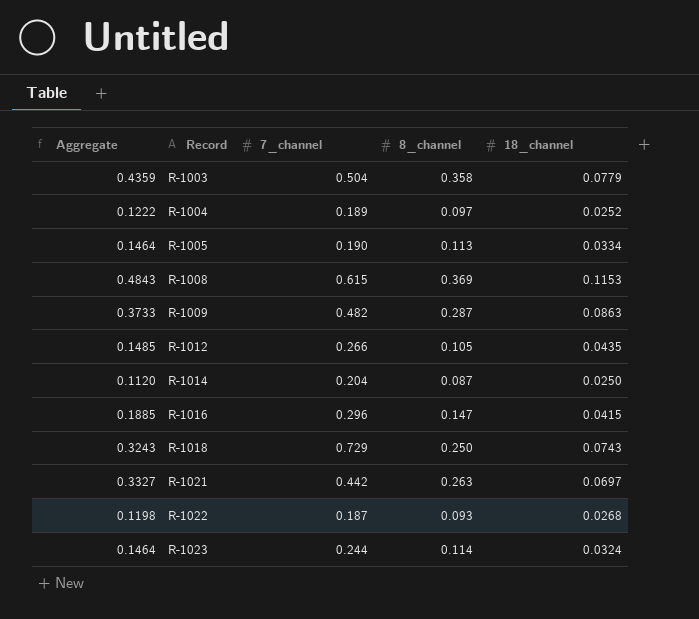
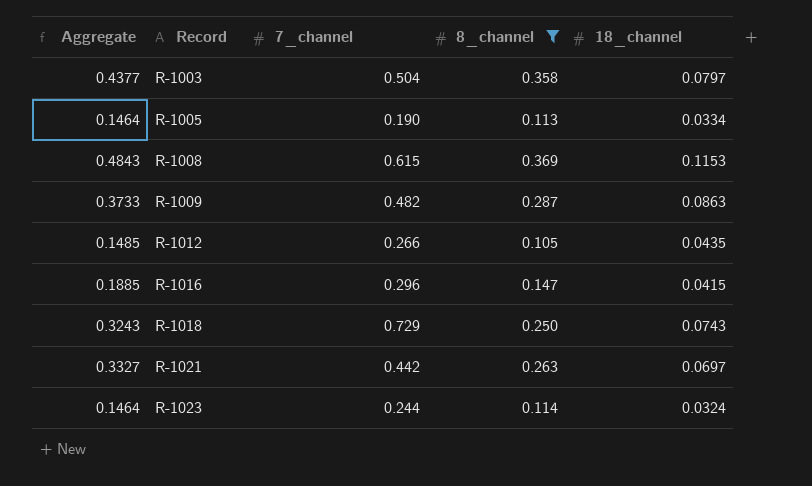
filter: none -> 8_channel >= 0.105
R-1003 | Aggregate: 0.4359 -> 0.4377
R-1003 | 18_channel: 0.0779 -> 0.0797

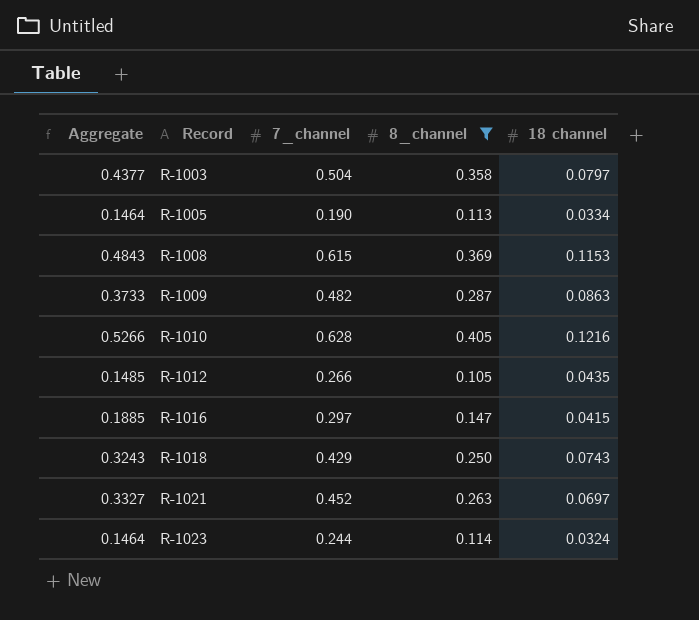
column name: 18_channel -> 18 channel
row R-1010: none -> 0.5266 | 0.628 | 0.405 | 0.1216
R-1016 | 7_channel: 0.296 -> 0.297
R-1018 | 7_channel: 0.729 -> 0.429
R-1021 | 7_channel: 0.442 -> 0.452

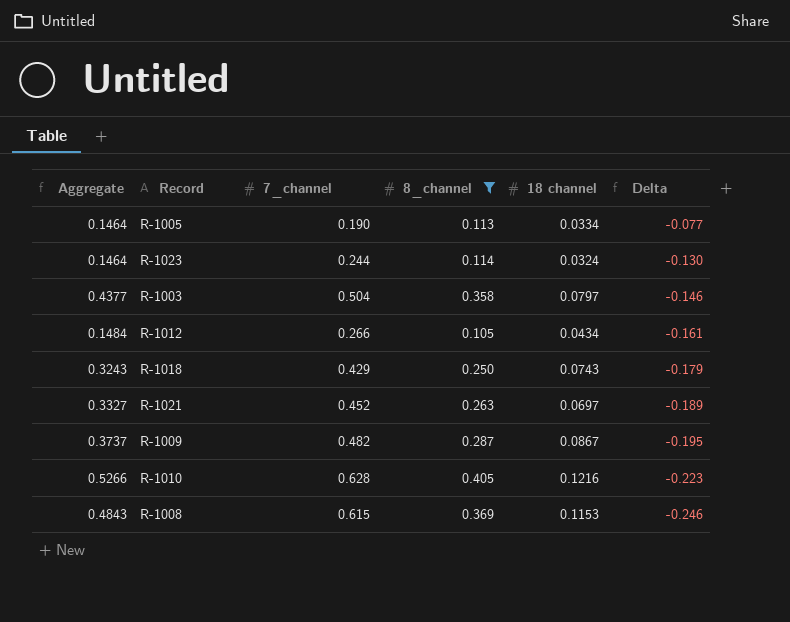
row order: Record ascending -> Delta descending
column Delta | formula: none -> [8_channel] - [7_channel]
row R-1016: 0.1885 | 0.297 | 0.147 | 0.0415 -> none
R-1012 | Aggregate: 0.1485 -> 0.1484
R-1012 | 18 channel: 0.0435 -> 0.0434
R-1009 | Aggregate: 0.3733 -> 0.3737
R-1009 | 18 channel: 0.0863 -> 0.0867

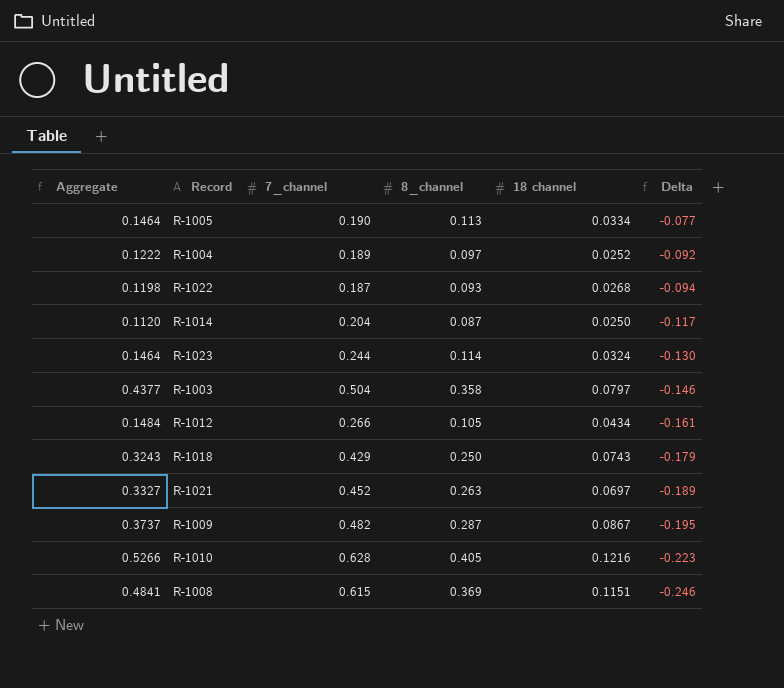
filter: 8_channel >= 0.105 -> none
R-1008 | Aggregate: 0.4843 -> 0.4841
R-1008 | 18 channel: 0.1153 -> 0.1151

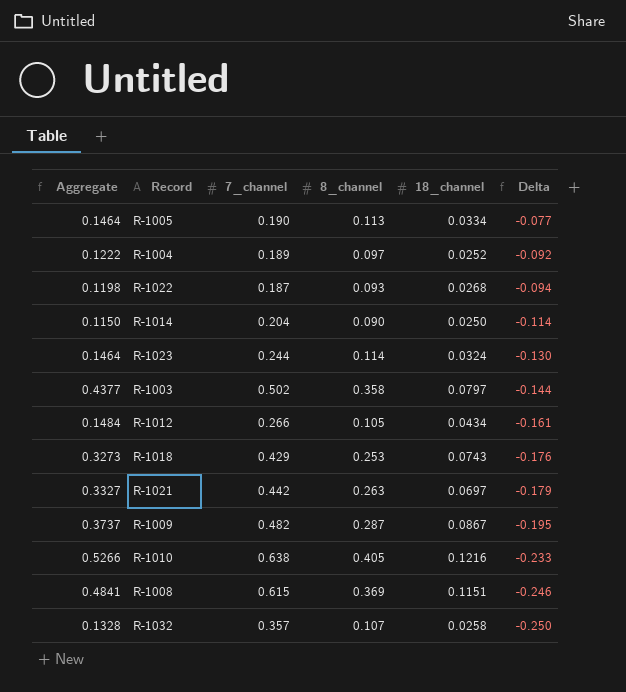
column name: 18 channel -> 18_channel
R-1014 | Aggregate: 0.1120 -> 0.1150
R-1014 | 8_channel: 0.087 -> 0.090
R-1014 | Delta: -0.117 -> -0.114
R-1003 | 7_channel: 0.504 -> 0.502
R-1003 | Delta: -0.146 -> -0.144
R-1018 | Aggregate: 0.3243 -> 0.3273
R-1018 | 8_channel: 0.250 -> 0.253
R-1018 | Delta: -0.179 -> -0.176
R-1021 | 7_channel: 0.452 -> 0.442
R-1021 | Delta: -0.189 -> -0.179
R-1010 | 7_channel: 0.628 -> 0.638
R-1010 | Delta: -0.223 -> -0.233
row R-1032: none -> 0.1328 | 0.357 | 0.107 | 0.0258 | -0.250

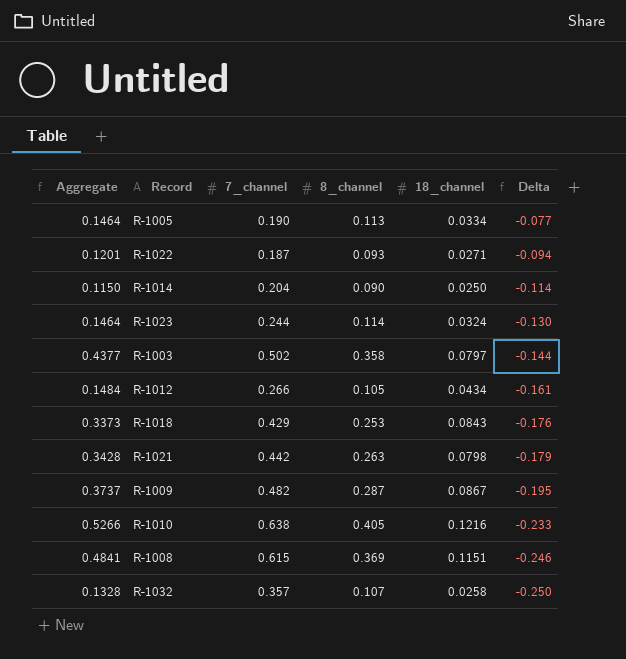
row R-1004: 0.1222 | 0.189 | 0.097 | 0.0252 | -0.092 -> none
R-1022 | Aggregate: 0.1198 -> 0.1201
R-1022 | 18_channel: 0.0268 -> 0.0271
R-1018 | Aggregate: 0.3273 -> 0.3373
R-1018 | 18_channel: 0.0743 -> 0.0843
R-1021 | Aggregate: 0.3327 -> 0.3428
R-1021 | 18_channel: 0.0697 -> 0.0798

